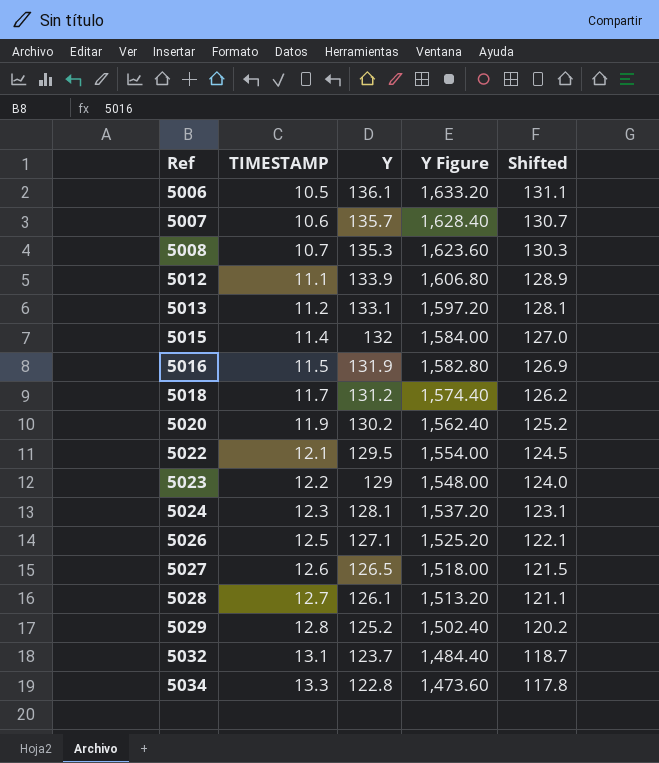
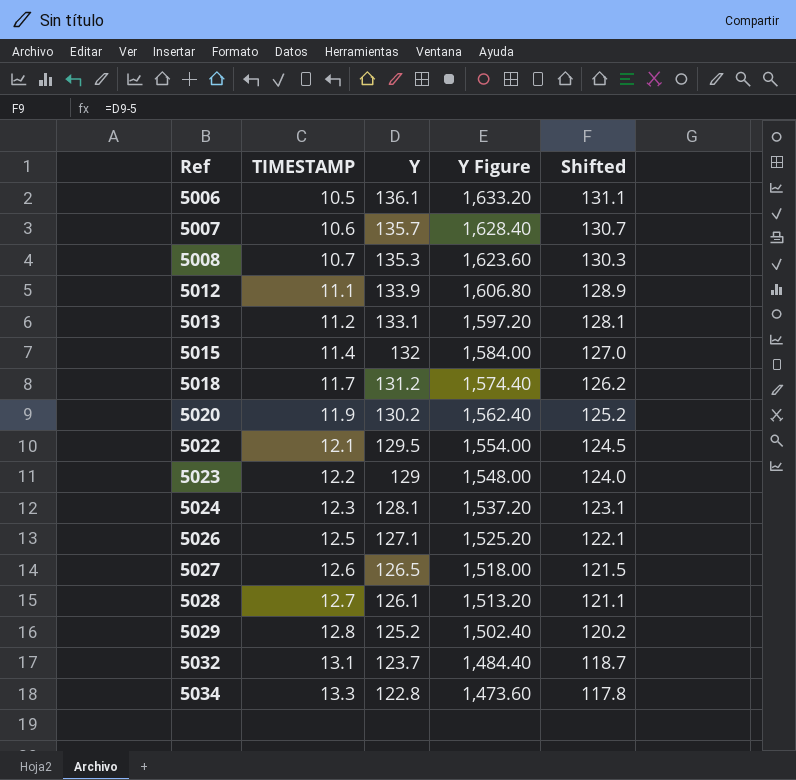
row 5016: 11.5 | 131.9 | 1,582.80 | 126.9 -> none

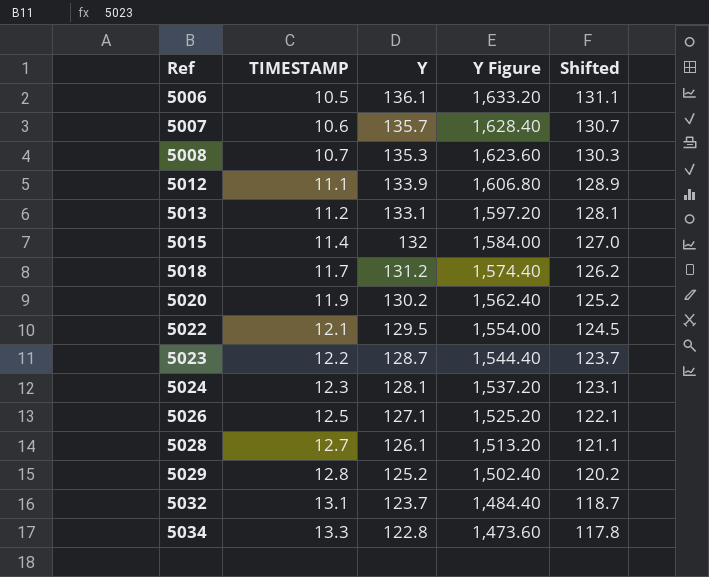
row 5027: 12.6 | 126.5 | 1,518.00 | 121.5 -> none
5023 | Y: 129 -> 128.7
5023 | Y Figure: 1,548.00 -> 1,544.40
5023 | Shifted: 124.0 -> 123.7

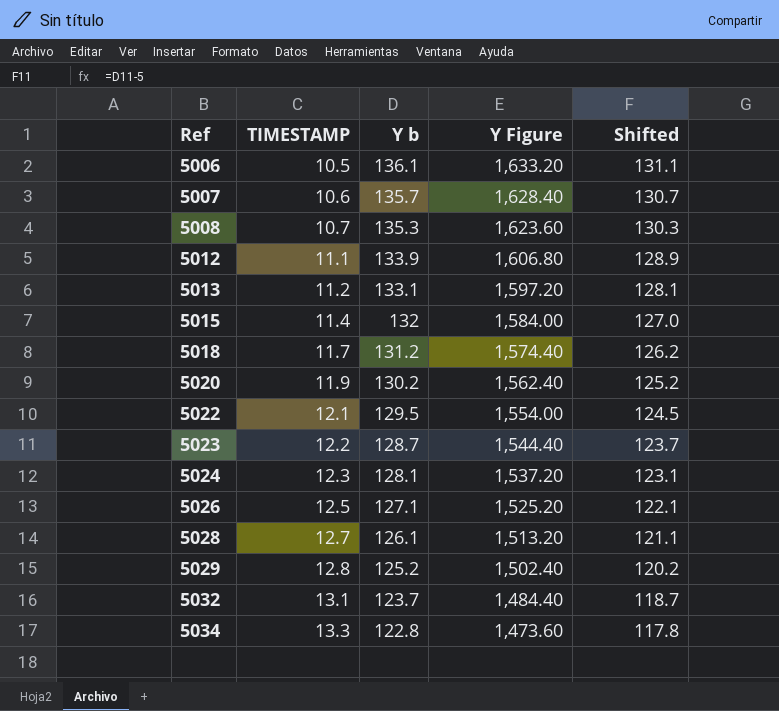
column name: Y -> Y b

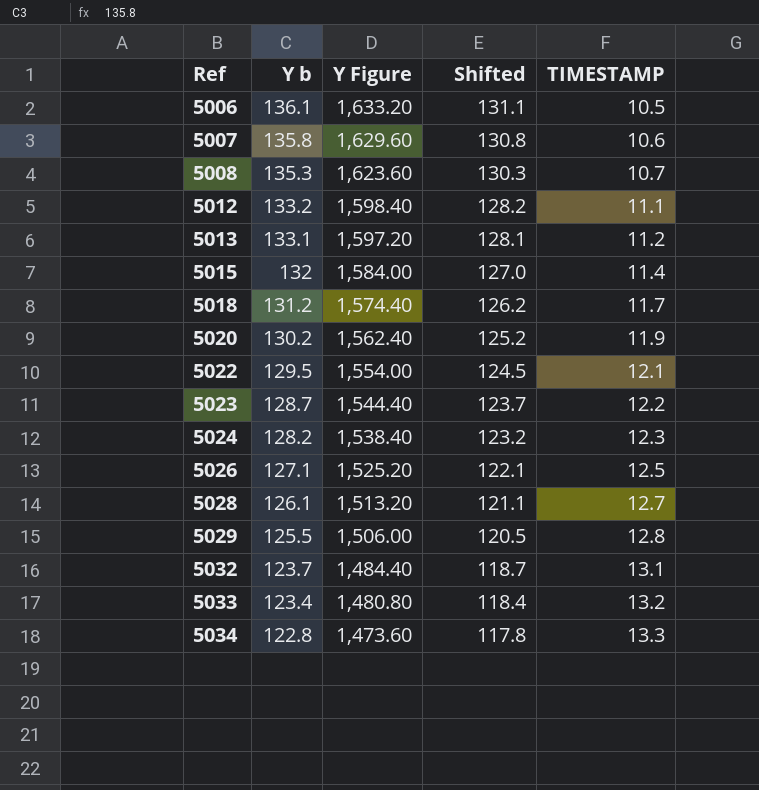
column TIMESTAMP | position: 2 -> 5
5007 | Y b: 135.7 -> 135.8
5007 | Y Figure: 1,628.40 -> 1,629.60
5007 | Shifted: 130.7 -> 130.8
5012 | Y b: 133.9 -> 133.2
5012 | Y Figure: 1,606.80 -> 1,598.40
5012 | Shifted: 128.9 -> 128.2
5024 | Y b: 128.1 -> 128.2
5024 | Y Figure: 1,537.20 -> 1,538.40
5024 | Shifted: 123.1 -> 123.2
5029 | Y b: 125.2 -> 125.5
5029 | Y Figure: 1,502.40 -> 1,506.00
5029 | Shifted: 120.2 -> 120.5
row 5033: none -> 123.4 | 1,480.80 | 118.4 | 13.2

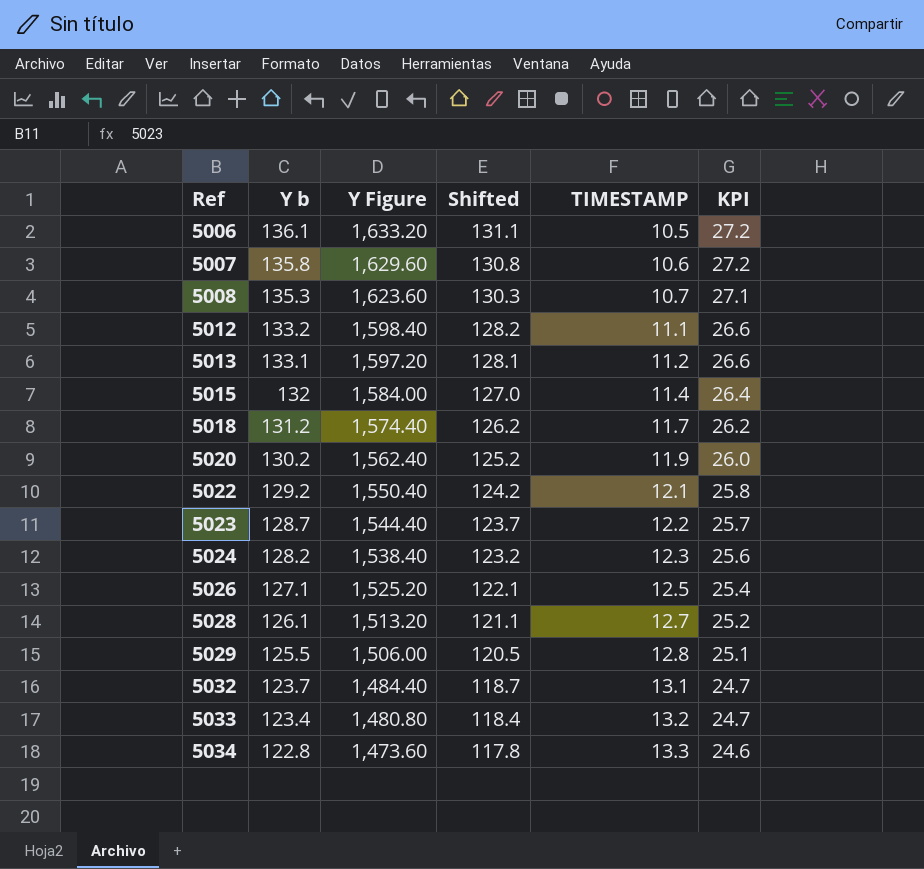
column KPI | formula: none -> [Y b] * 0.2
5022 | Y b: 129.5 -> 129.2
5022 | Y Figure: 1,554.00 -> 1,550.40
5022 | Shifted: 124.5 -> 124.2

